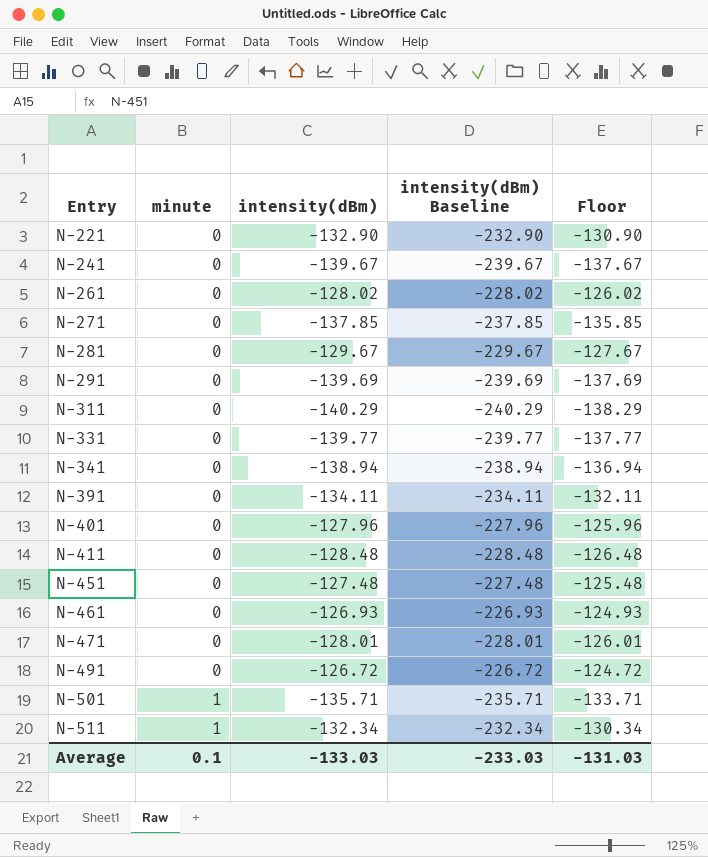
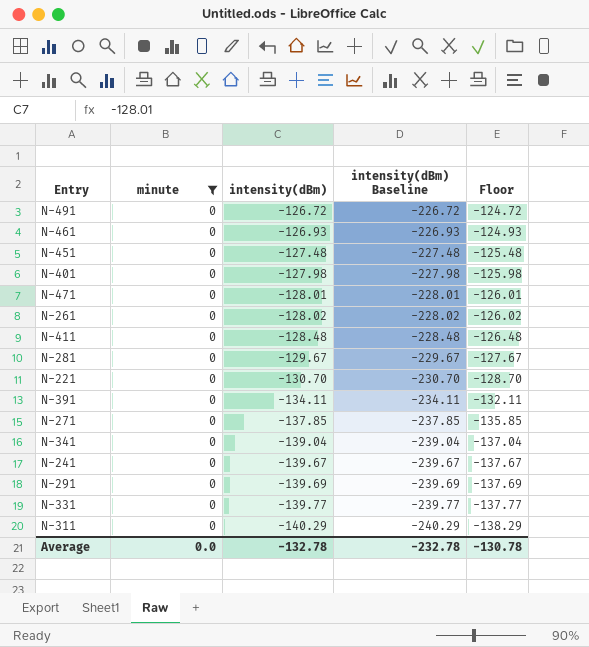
filter: none -> minute = 0
row order: Entry ascending -> intensity(dBm) descending
N-401 | intensity(dBm): -127.96 -> -127.98
N-401 | intensity(dBm) Baseline: -227.96 -> -227.98
N-401 | Floor: -125.96 -> -125.98
N-221 | intensity(dBm): -132.90 -> -130.70
N-221 | intensity(dBm) Baseline: -232.90 -> -230.70
N-221 | Floor: -130.90 -> -128.70
N-341 | intensity(dBm): -138.94 -> -139.04
N-341 | intensity(dBm) Baseline: -238.94 -> -239.04
N-341 | Floor: -136.94 -> -137.04
Average | minute: 0.1 -> 0.0
Average | intensity(dBm): -133.03 -> -132.78
Average | intensity(dBm) Baseline: -233.03 -> -232.78
Average | Floor: -131.03 -> -130.78

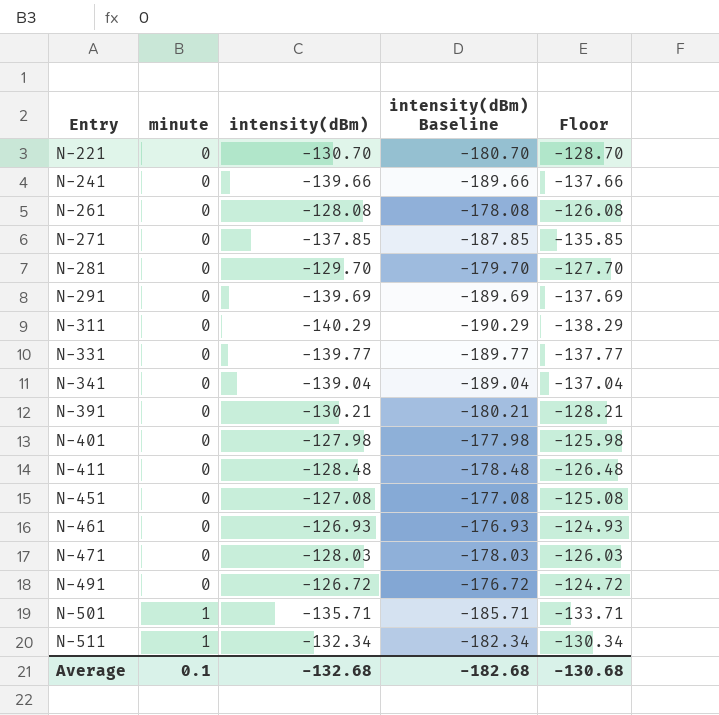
filter: minute = 0 -> none
row order: intensity(dBm) descending -> Entry ascending
column intensity(dBm) Baseline | formula: [intensity(dBm)] - 100 -> [intensity(dBm)] - 50
N-241 | intensity(dBm): -139.67 -> -139.66
N-241 | Floor: -137.67 -> -137.66
N-261 | intensity(dBm): -128.02 -> -128.08
N-261 | Floor: -126.02 -> -126.08
N-281 | intensity(dBm): -129.67 -> -129.70
N-281 | Floor: -127.67 -> -127.70
N-391 | intensity(dBm): -134.11 -> -130.21
N-391 | Floor: -132.11 -> -128.21
N-451 | intensity(dBm): -127.48 -> -127.08
N-451 | Floor: -125.48 -> -125.08
N-471 | intensity(dBm): -128.01 -> -128.03
N-471 | Floor: -126.01 -> -126.03
Average | minute: 0.0 -> 0.1
Average | intensity(dBm): -132.78 -> -132.68
Average | intensity(dBm) Baseline: -232.78 -> -182.68
Average | Floor: -130.78 -> -130.68

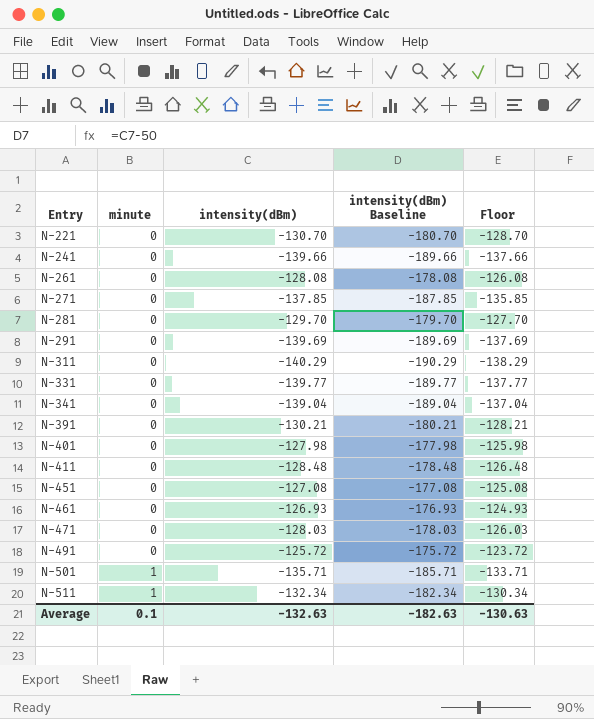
N-491 | intensity(dBm): -126.72 -> -125.72
N-491 | intensity(dBm) Baseline: -176.72 -> -175.72
N-491 | Floor: -124.72 -> -123.72
Average | intensity(dBm): -132.68 -> -132.63
Average | intensity(dBm) Baseline: -182.68 -> -182.63
Average | Floor: -130.68 -> -130.63

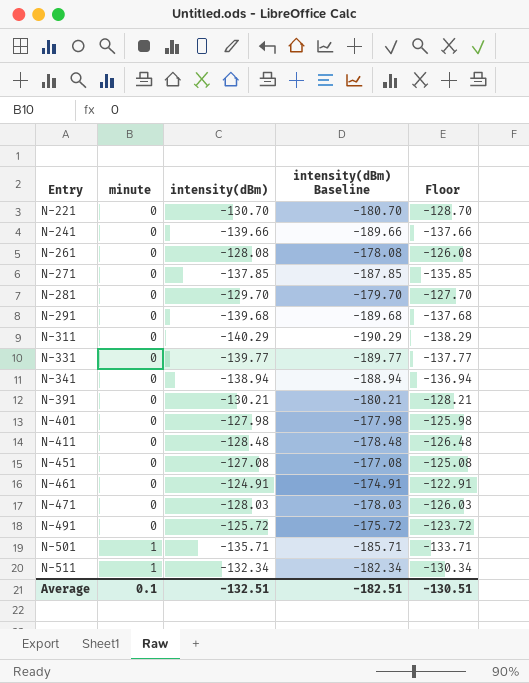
N-291 | intensity(dBm): -139.69 -> -139.68
N-291 | intensity(dBm) Baseline: -189.69 -> -189.68
N-291 | Floor: -137.69 -> -137.68
N-341 | intensity(dBm): -139.04 -> -138.94
N-341 | intensity(dBm) Baseline: -189.04 -> -188.94
N-341 | Floor: -137.04 -> -136.94
N-461 | intensity(dBm): -126.93 -> -124.91
N-461 | intensity(dBm) Baseline: -176.93 -> -174.91
N-461 | Floor: -124.93 -> -122.91
Average | intensity(dBm): -132.63 -> -132.51
Average | intensity(dBm) Baseline: -182.63 -> -182.51
Average | Floor: -130.63 -> -130.51

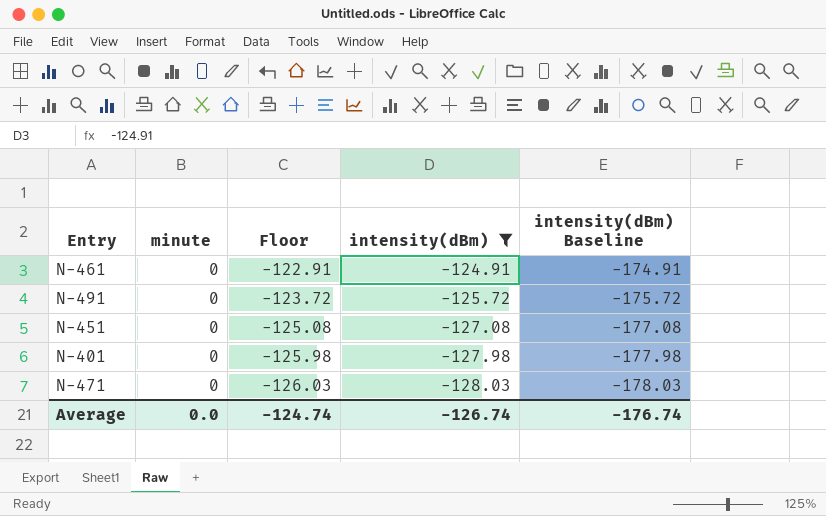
filter: none -> intensity(dBm) >= -128.03
row order: Entry ascending -> Floor descending
column Floor | position: 5 -> 3
Average | minute: 0.1 -> 0.0
Average | Floor: -130.51 -> -124.74
Average | intensity(dBm): -132.51 -> -126.74
Average | intensity(dBm) Baseline: -182.51 -> -176.74

